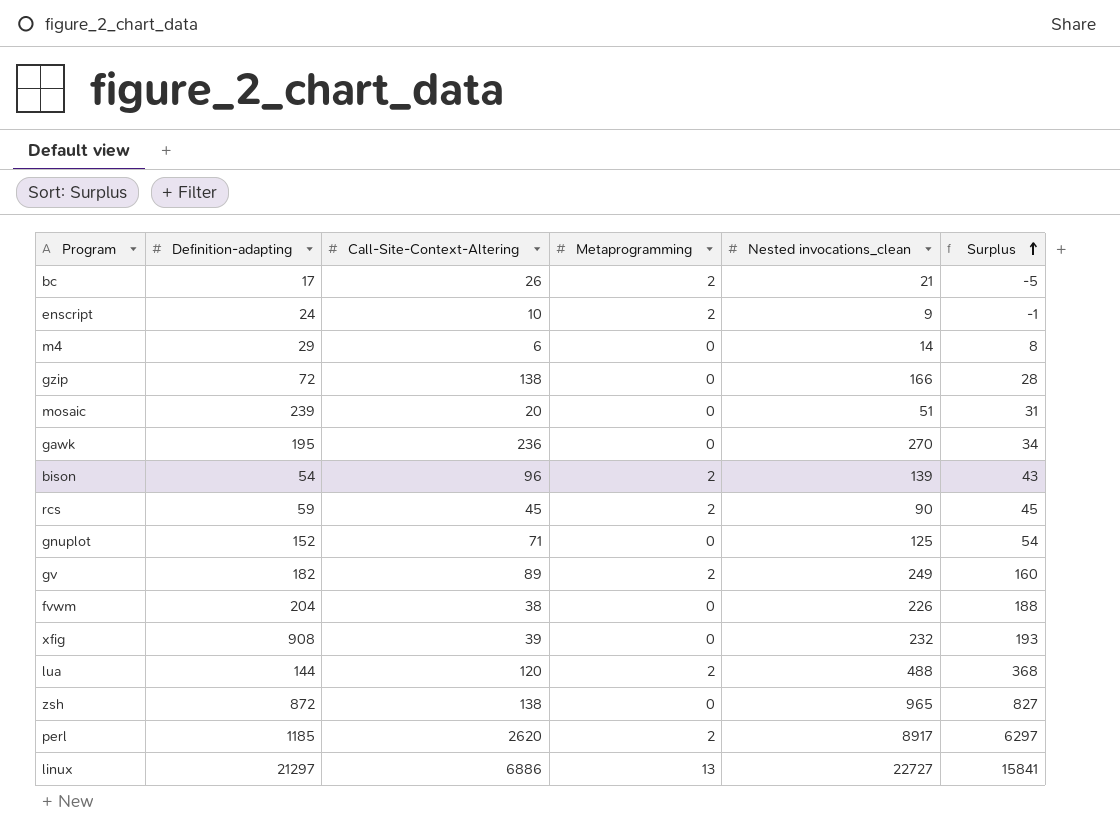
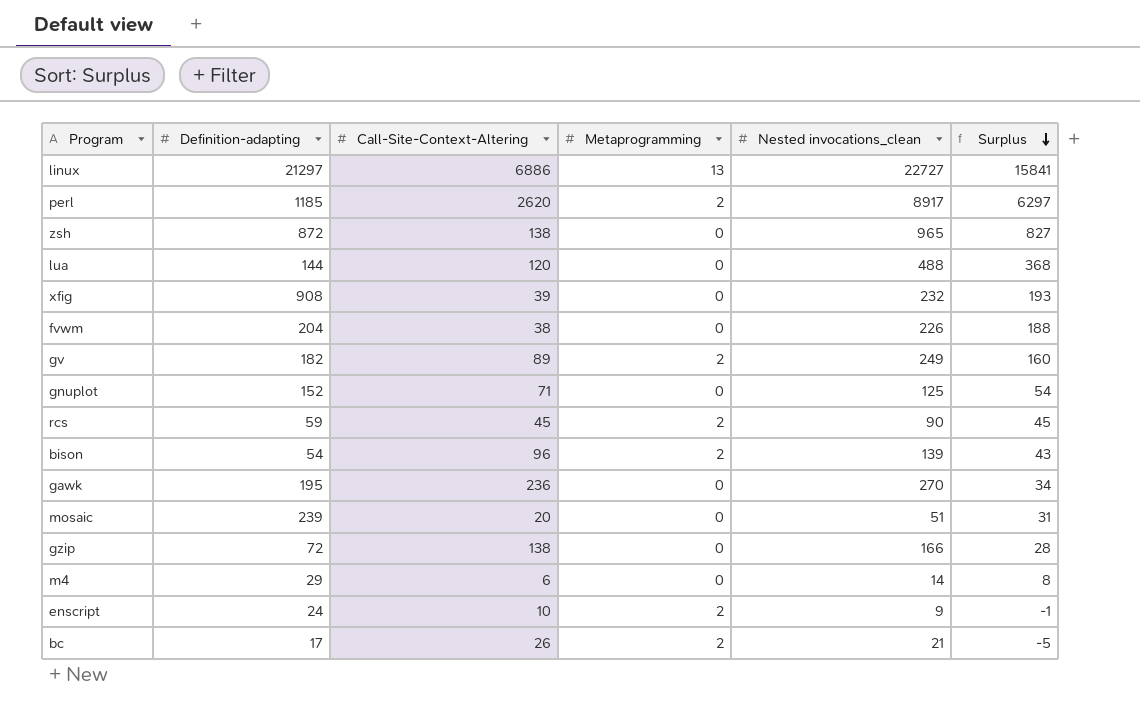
row order: Surplus ascending -> Surplus descending
lua | Metaprogramming: 2 -> 0

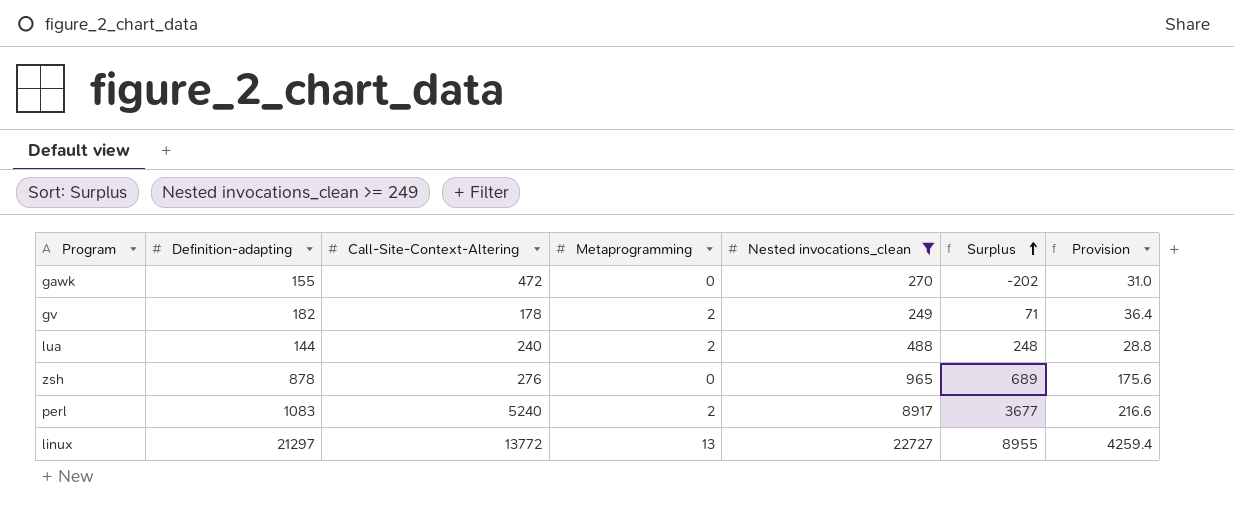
filter: none -> Nested invocations_clean >= 249
row order: Surplus descending -> Surplus ascending
column Provision | formula: none -> [Definition-adapting] * 0.2
gawk | Definition-adapting: 195 -> 155
gawk | Call-Site-Context-Altering: 236 -> 472
gawk | Surplus: 34 -> -202
gv | Call-Site-Context-Altering: 89 -> 178
gv | Surplus: 160 -> 71
lua | Call-Site-Context-Altering: 120 -> 240
lua | Metaprogramming: 0 -> 2
lua | Surplus: 368 -> 248
zsh | Definition-adapting: 872 -> 878
zsh | Call-Site-Context-Altering: 138 -> 276
zsh | Surplus: 827 -> 689
perl | Definition-adapting: 1185 -> 1083
perl | Call-Site-Context-Altering: 2620 -> 5240
perl | Surplus: 6297 -> 3677
linux | Call-Site-Context-Altering: 6886 -> 13772
linux | Surplus: 15841 -> 8955

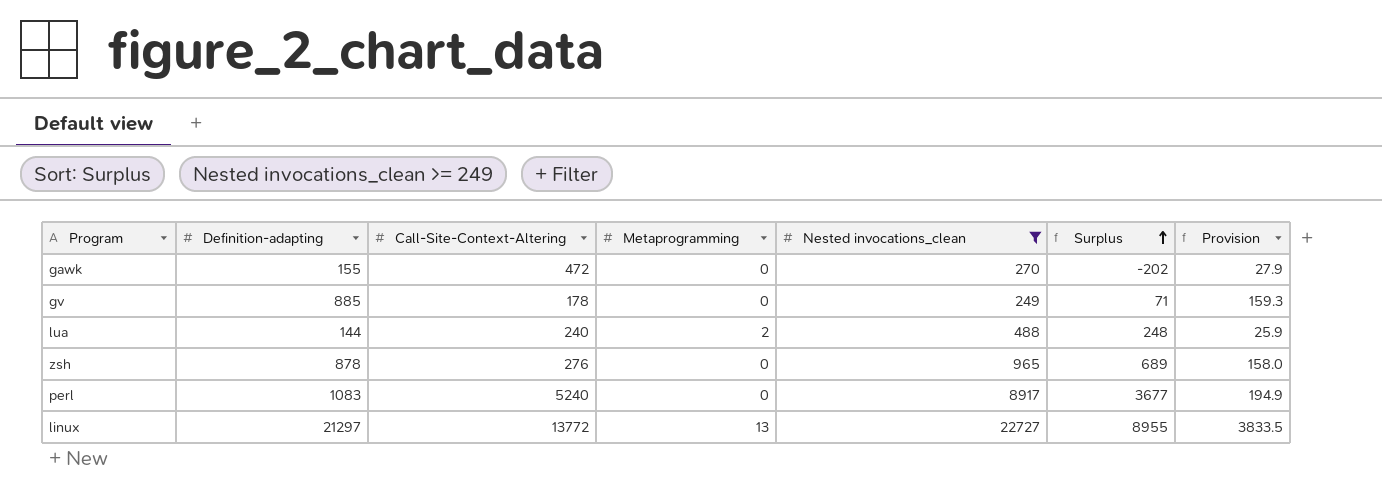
column Provision | formula: [Definition-adapting] * 0.2 -> [Definition-adapting] * 0.18
gv | Definition-adapting: 182 -> 885
gv | Metaprogramming: 2 -> 0
perl | Metaprogramming: 2 -> 0

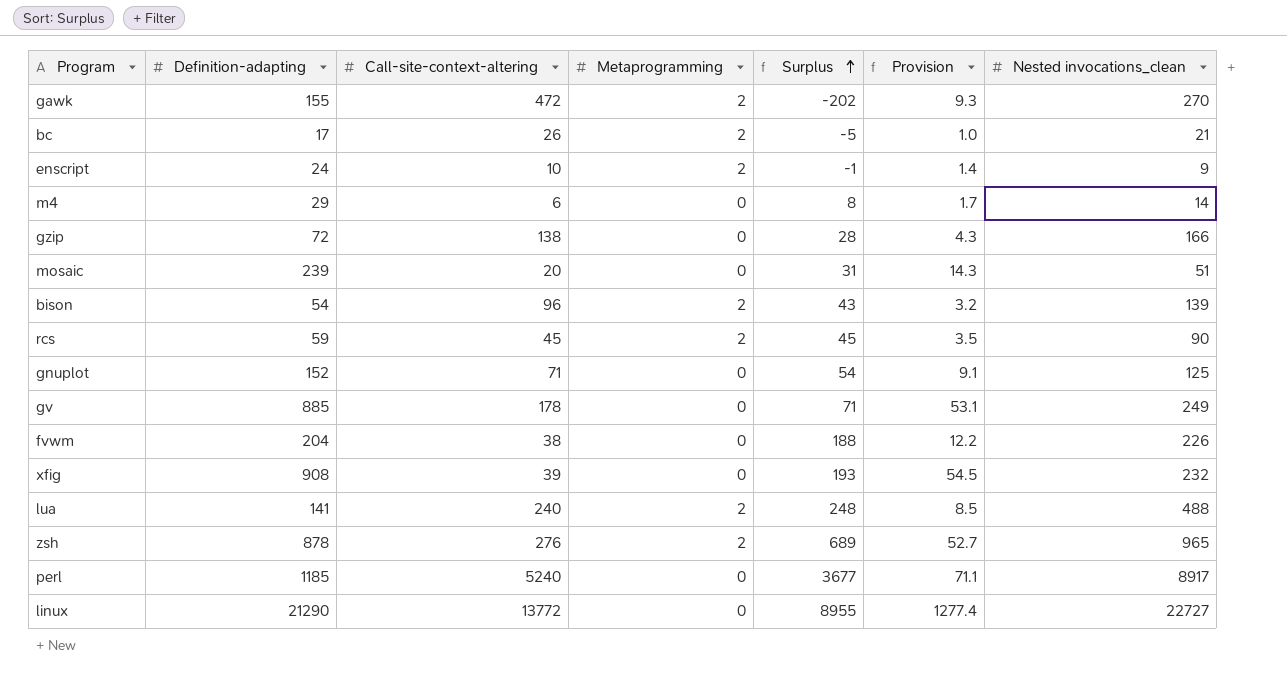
filter: Nested invocations_clean >= 249 -> none
column name: Call-Site-Context-Altering -> Call-site-context-altering
column Provision | formula: [Definition-adapting] * 0.18 -> [Definition-adapting] * 0.06
column Nested invocations_clean | position: 5 -> 7
gawk | Metaprogramming: 0 -> 2
lua | Definition-adapting: 144 -> 141
zsh | Metaprogramming: 0 -> 2
perl | Definition-adapting: 1083 -> 1185
linux | Definition-adapting: 21297 -> 21290
linux | Metaprogramming: 13 -> 0

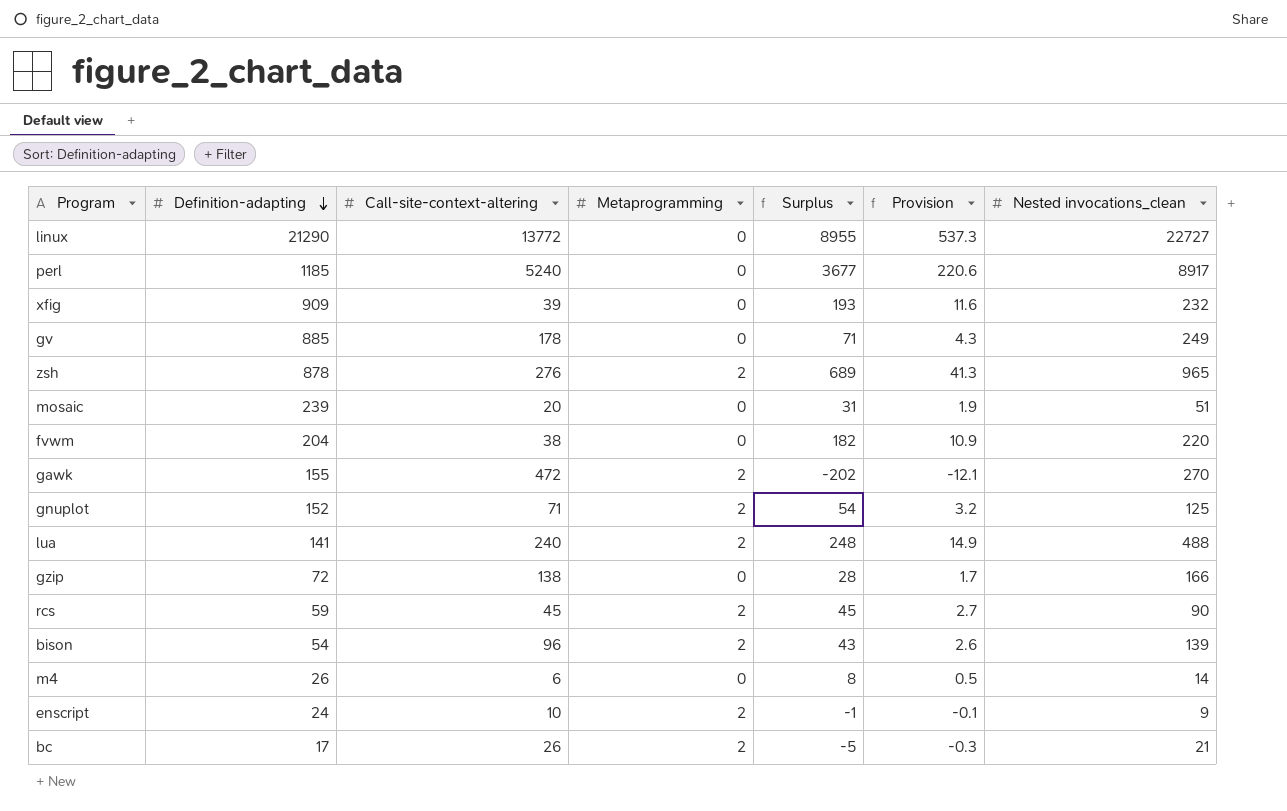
row order: Surplus ascending -> Definition-adapting descending
column Provision | formula: [Definition-adapting] * 0.06 -> [Surplus] * 0.06
xfig | Definition-adapting: 908 -> 909
fvwm | Surplus: 188 -> 182
fvwm | Nested invocations_clean: 226 -> 220
gnuplot | Metaprogramming: 0 -> 2
m4 | Definition-adapting: 29 -> 26

